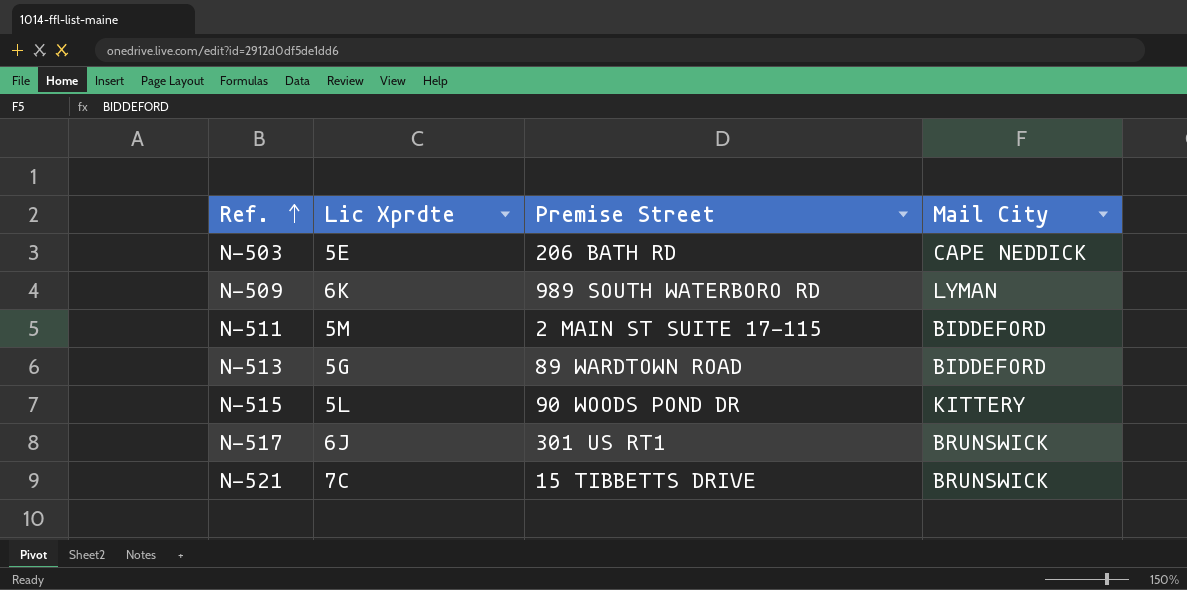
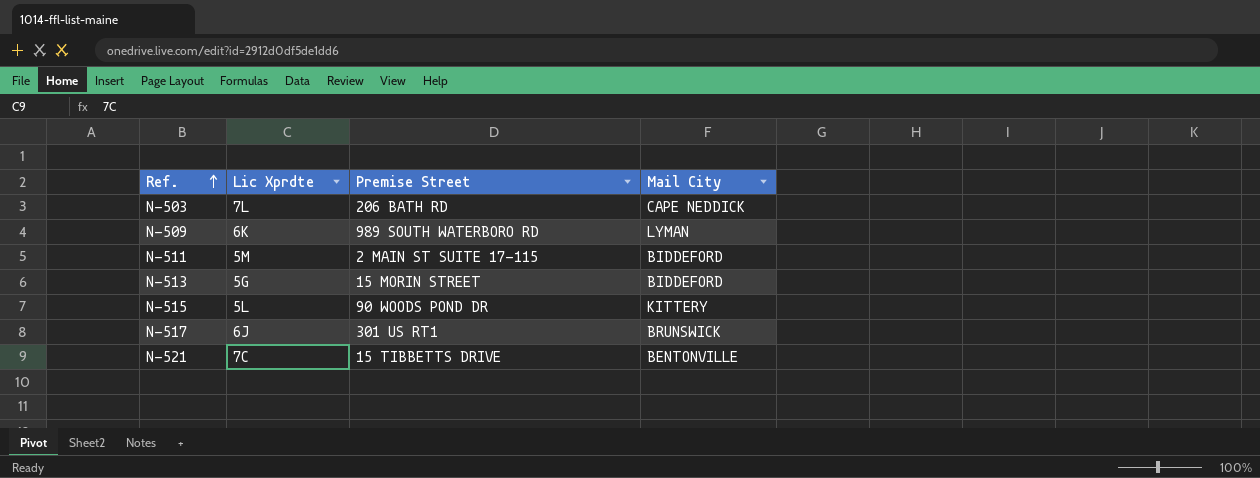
N-503 | Lic Xprdte: 5E -> 7L
N-513 | Premise Street: 89 WARDTOWN ROAD -> 15 MORIN STREET
N-521 | Mail City: BRUNSWICK -> BENTONVILLE

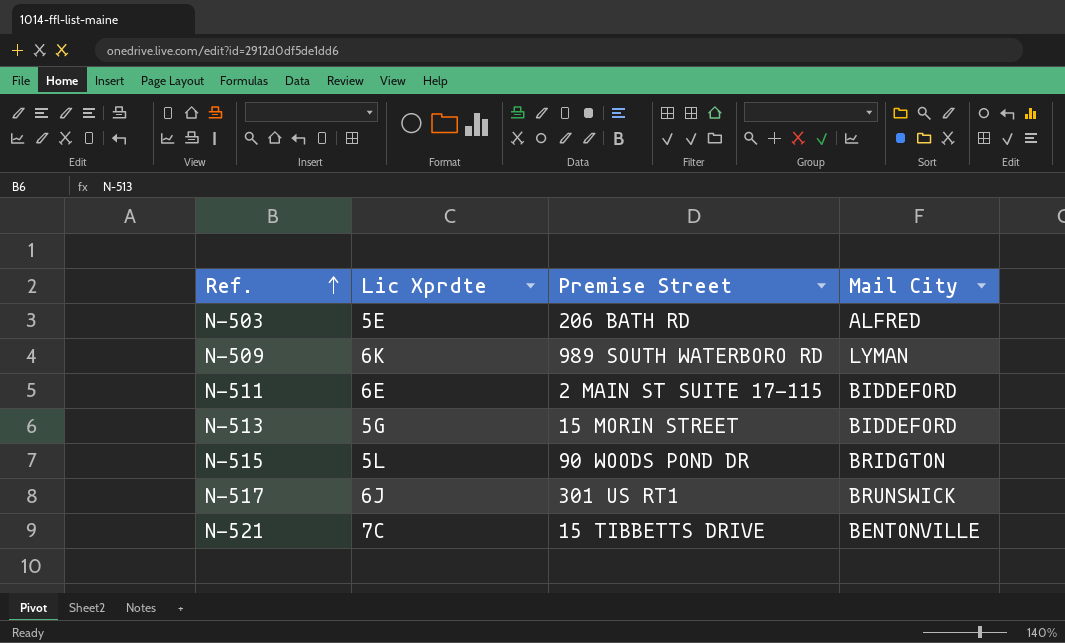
N-503 | Lic Xprdte: 7L -> 5E
N-503 | Mail City: CAPE NEDDICK -> ALFRED
N-511 | Lic Xprdte: 5M -> 6E
N-515 | Mail City: KITTERY -> BRIDGTON

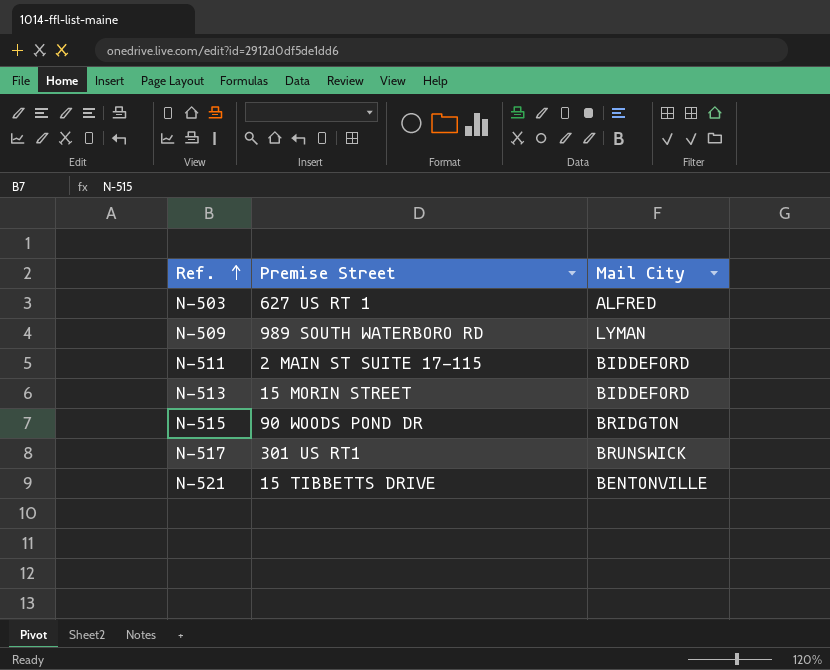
column Lic Xprdte | position: 2 -> none
N-503 | Premise Street: 206 BATH RD -> 627 US RT 1

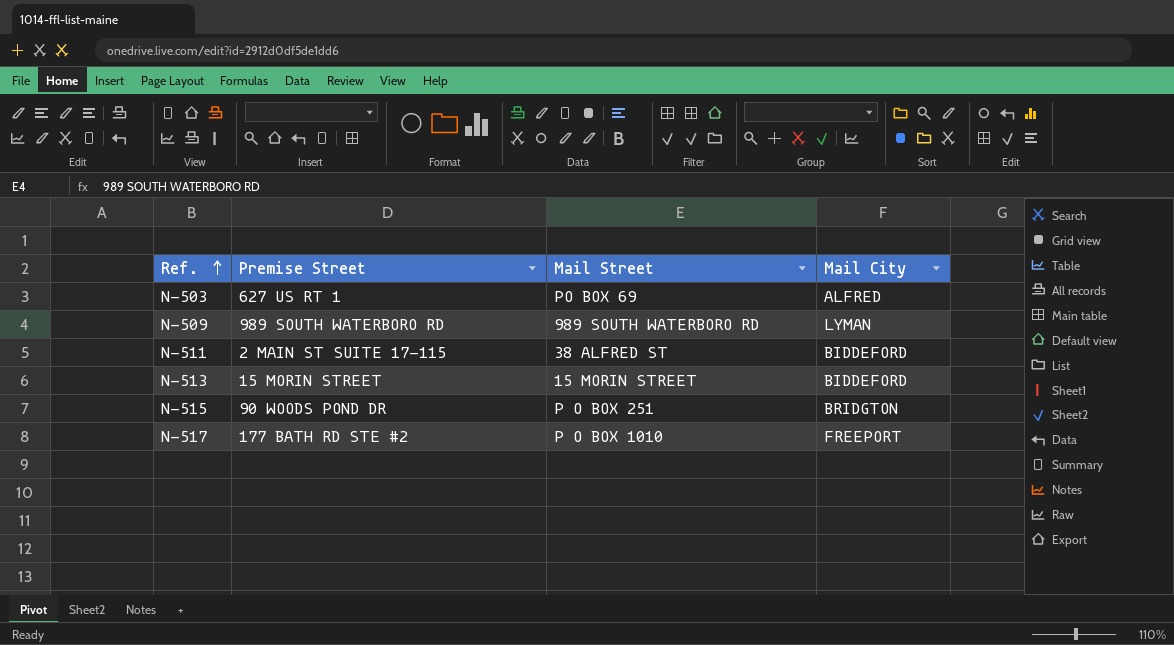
column Mail Street | position: none -> 3
row N-521: 15 TIBBETTS DRIVE | BENTONVILLE -> none
N-517 | Premise Street: 301 US RT1 -> 177 BATH RD STE #2
N-517 | Mail City: BRUNSWICK -> FREEPORT

